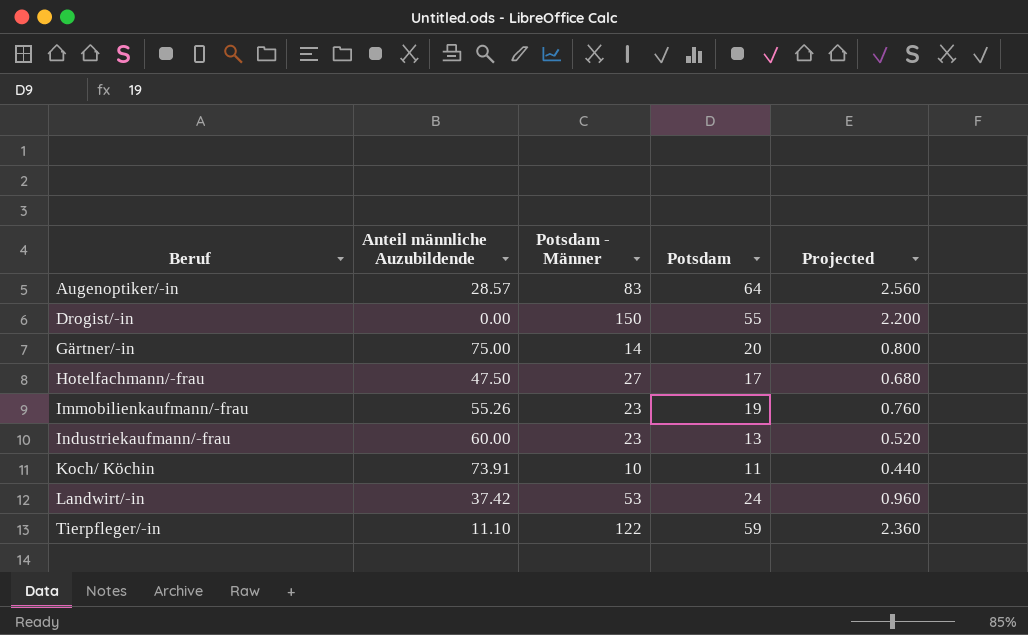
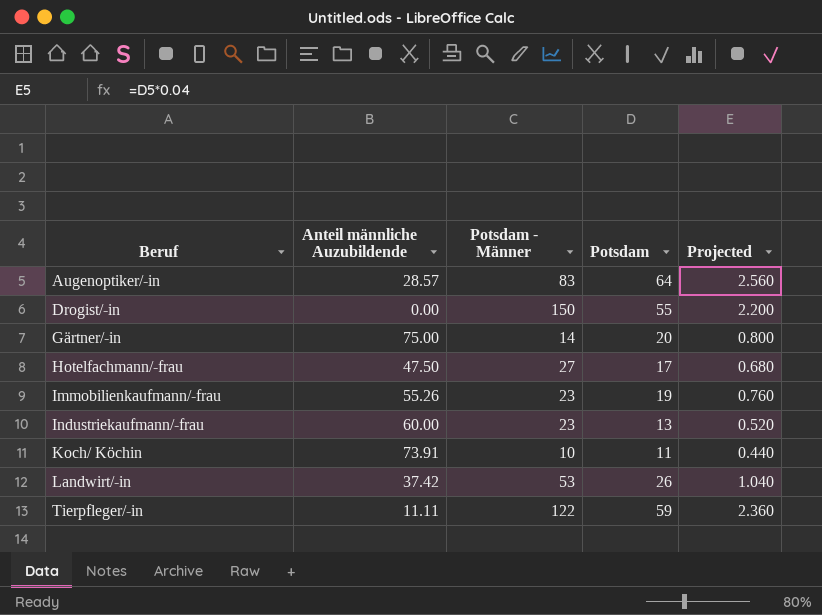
Landwirt/-in | Potsdam: 24 -> 26
Landwirt/-in | Projected: 0.960 -> 1.040
Tierpfleger/-in | Anteil männliche Auzubildende: 11.10 -> 11.11

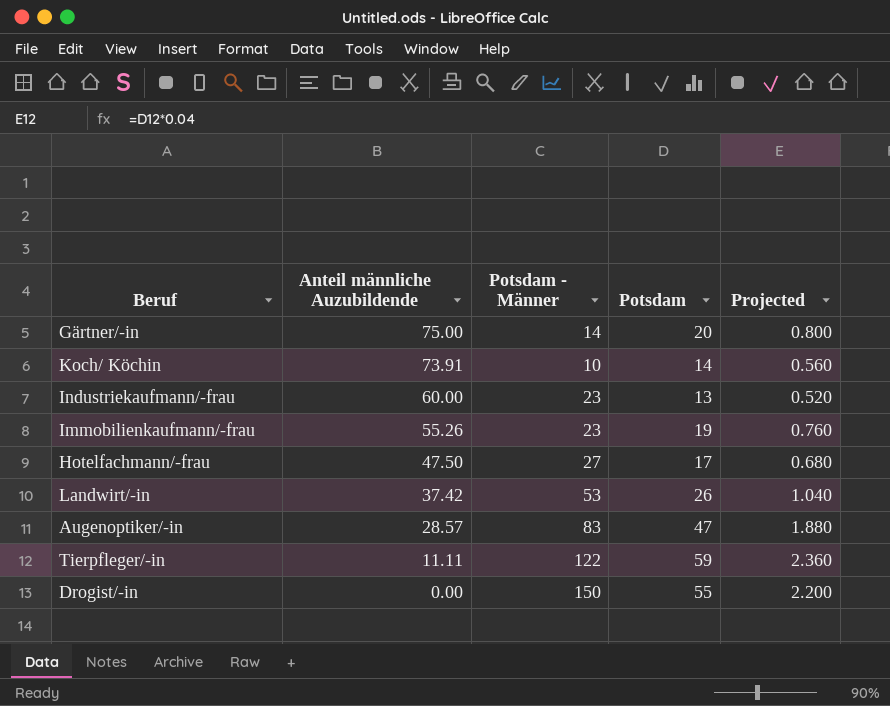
row order: Beruf ascending -> Anteil männliche Auzubildende descending
Koch/ Köchin | Potsdam: 11 -> 14
Koch/ Köchin | Projected: 0.440 -> 0.560
Augenoptiker/-in | Potsdam: 64 -> 47
Augenoptiker/-in | Projected: 2.560 -> 1.880

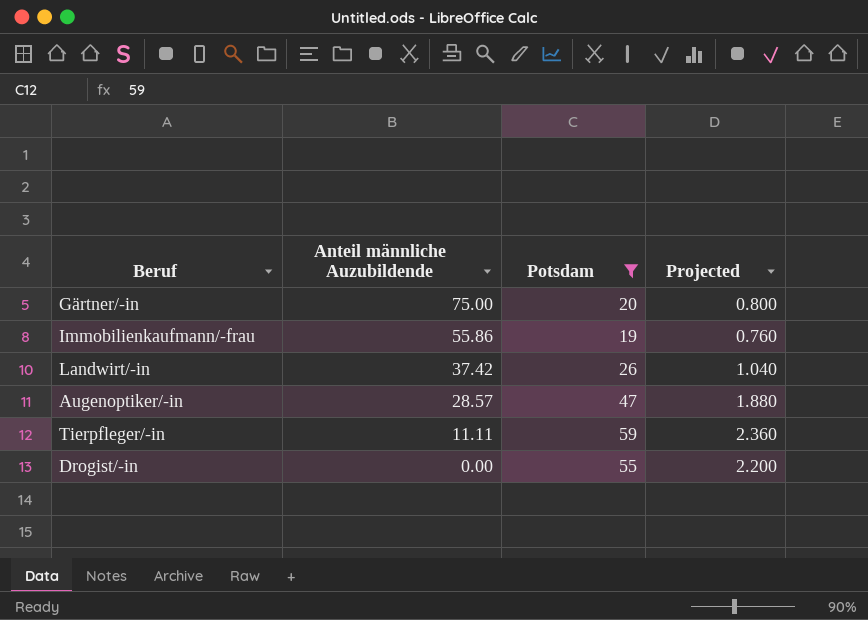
filter: none -> Potsdam >= 19
column Potsdam - Männer | position: 3 -> none
Immobilienkaufmann/-frau | Anteil männliche Auzubildende: 55.26 -> 55.86

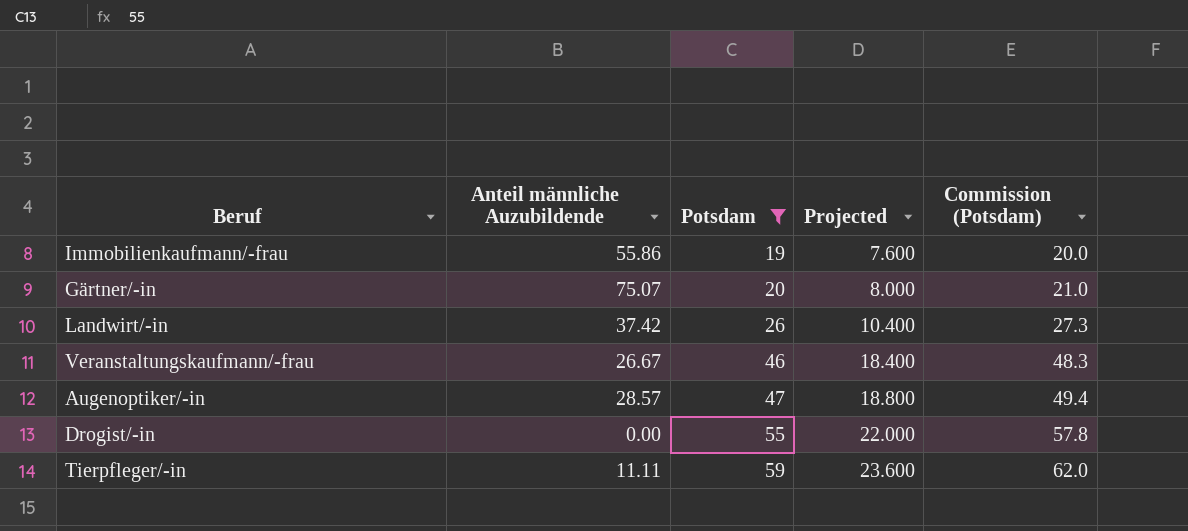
row order: Anteil männliche Auzubildende descending -> Potsdam ascending
column Projected | formula: [Potsdam] * 0.04 -> [Potsdam] * 0.4
column Commission (Potsdam) | formula: none -> [Potsdam] * 1.05
Gärtner/-in | Anteil männliche Auzubildende: 75.00 -> 75.07
row Veranstaltungskaufmann/-frau: none -> 26.67 | 46 | 18.400 | 48.3

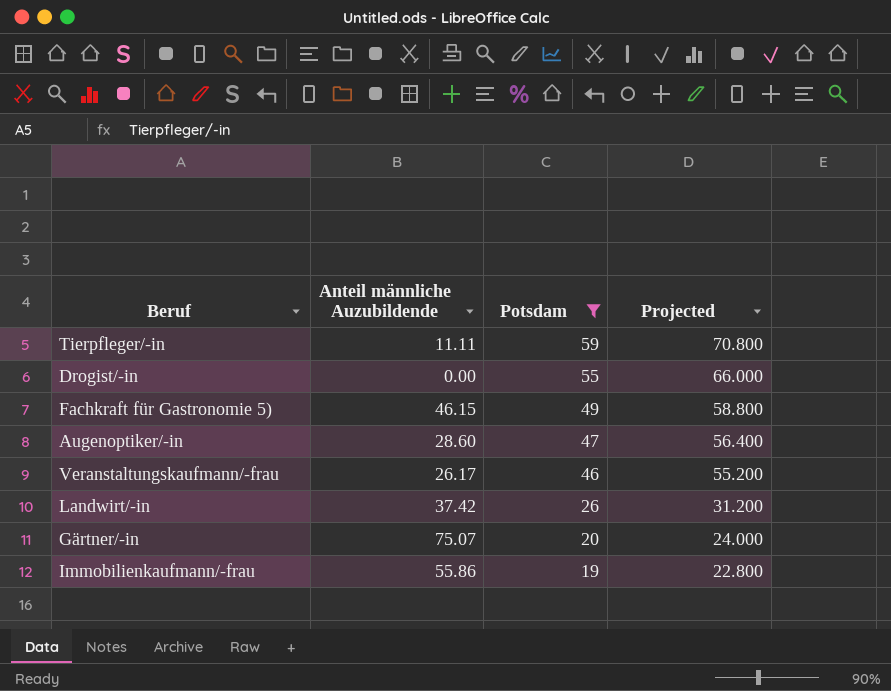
row order: Potsdam ascending -> Potsdam descending
column Commission (Potsdam) | formula: [Potsdam] * 1.05 -> none
column Projected | formula: [Potsdam] * 0.4 -> [Potsdam] * 1.2
row Fachkraft für Gastronomie 5): none -> 46.15 | 49 | 58.800
Augenoptiker/-in | Anteil männliche Auzubildende: 28.57 -> 28.60
Veranstaltungskaufmann/-frau | Anteil männliche Auzubildende: 26.67 -> 26.17

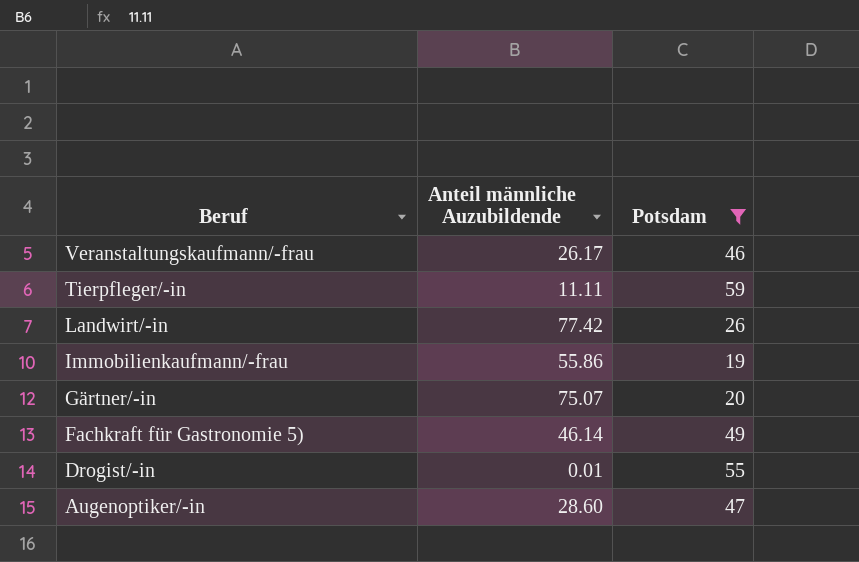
row order: Potsdam descending -> Beruf descending
column Projected | formula: [Potsdam] * 1.2 -> none
Landwirt/-in | Anteil männliche Auzubildende: 37.42 -> 77.42
Fachkraft für Gastronomie 5) | Anteil männliche Auzubildende: 46.15 -> 46.14
Drogist/-in | Anteil männliche Auzubildende: 0.00 -> 0.01

